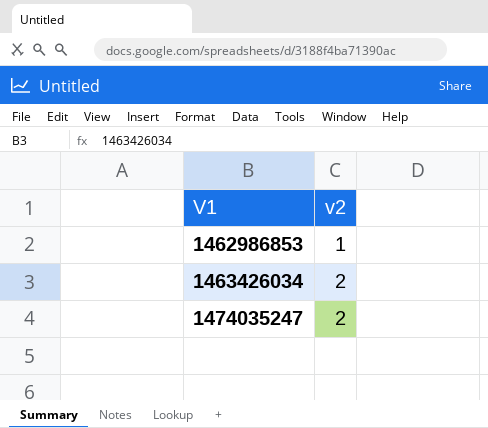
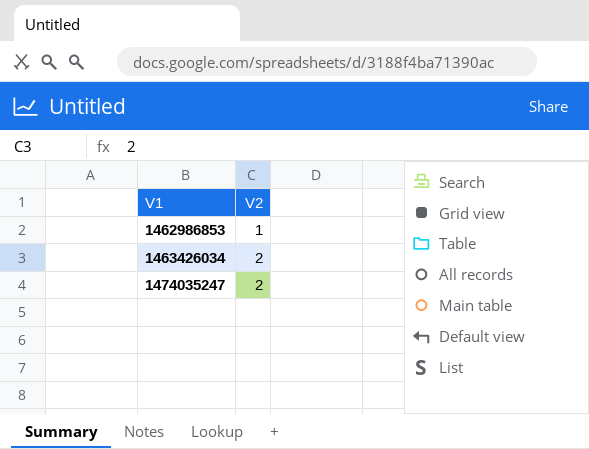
column name: v2 -> V2

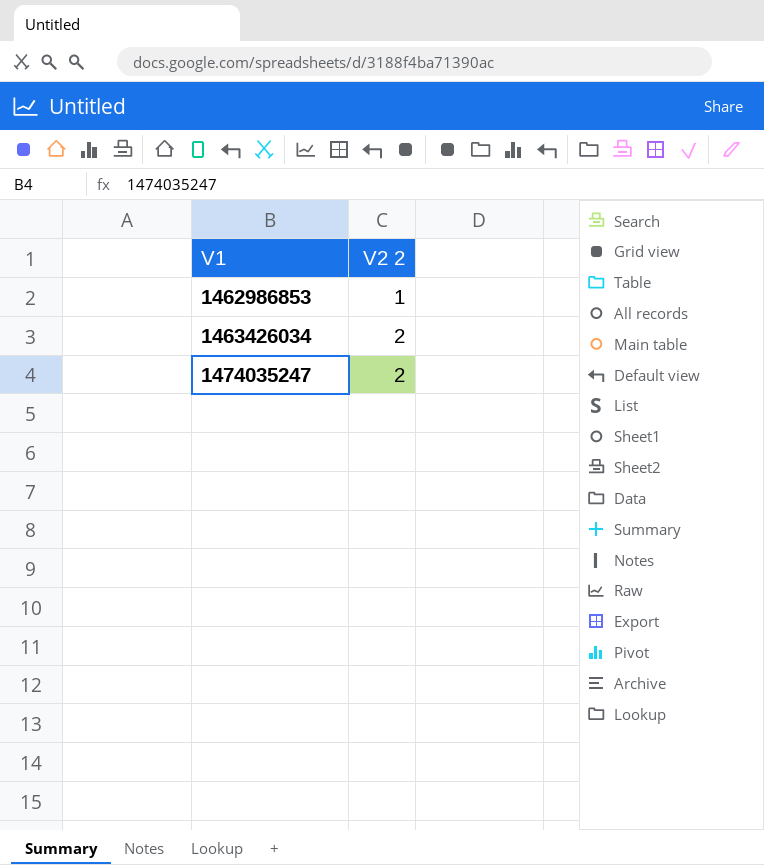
column name: V2 -> V2 2

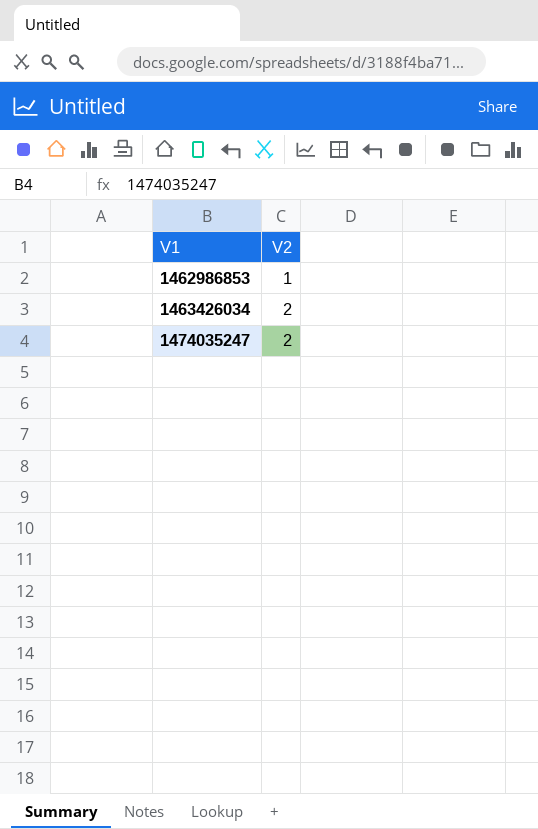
column name: V2 2 -> V2

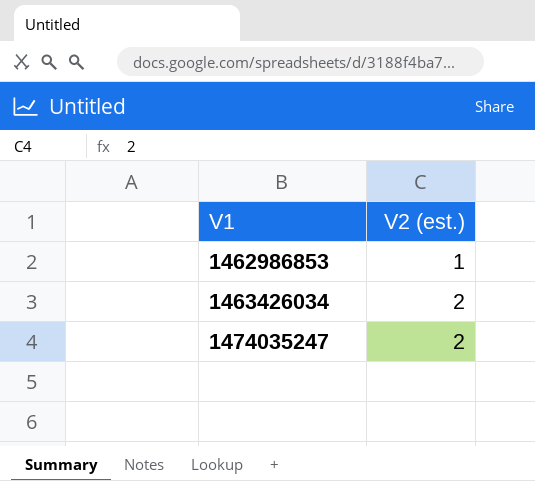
column name: V2 -> V2 (est.)

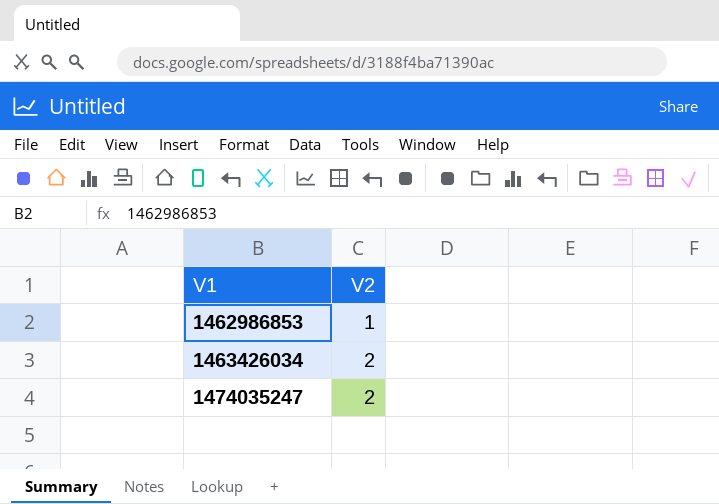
column name: V2 (est.) -> V2

